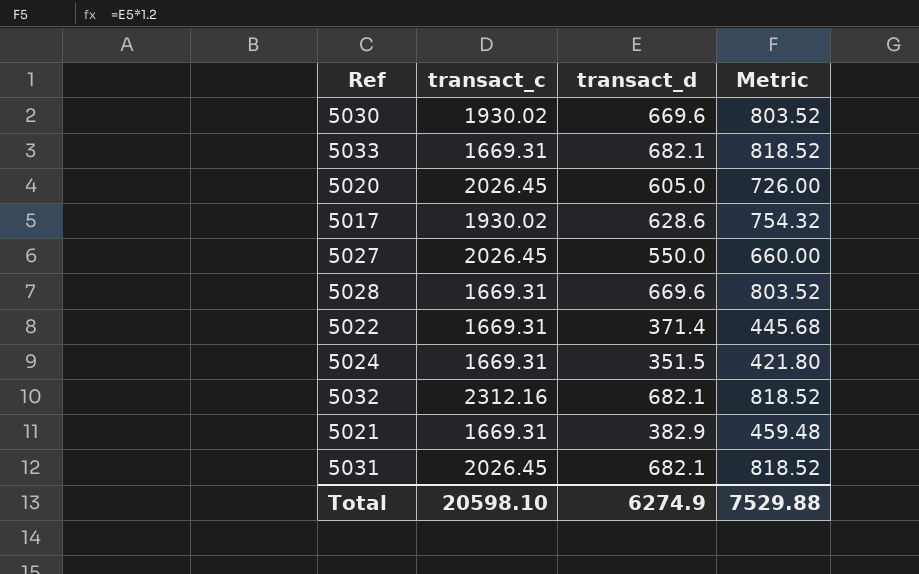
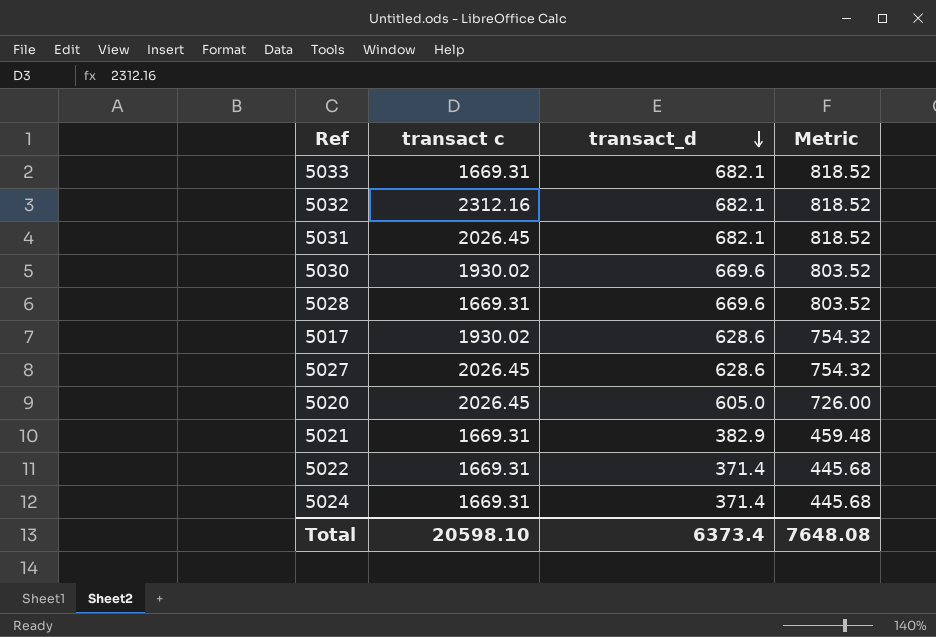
row order: none -> transact_d descending
column name: transact_c -> transact c
5027 | transact_d: 550.0 -> 628.6
5027 | Metric: 660.00 -> 754.32
5024 | transact_d: 351.5 -> 371.4
5024 | Metric: 421.80 -> 445.68
Total | transact_d: 6274.9 -> 6373.4
Total | Metric: 7529.88 -> 7648.08

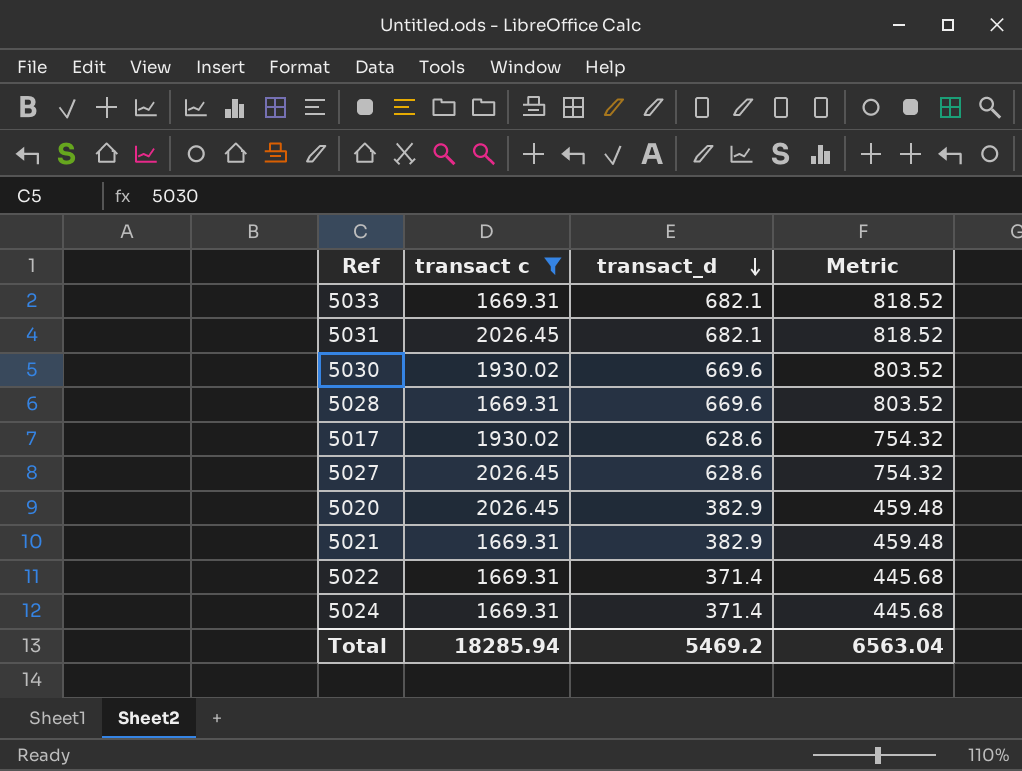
filter: none -> transact c != 2312.16
5020 | transact_d: 605.0 -> 382.9
5020 | Metric: 726.00 -> 459.48
Total | transact c: 20598.10 -> 18285.94
Total | transact_d: 6373.4 -> 5469.2
Total | Metric: 7648.08 -> 6563.04

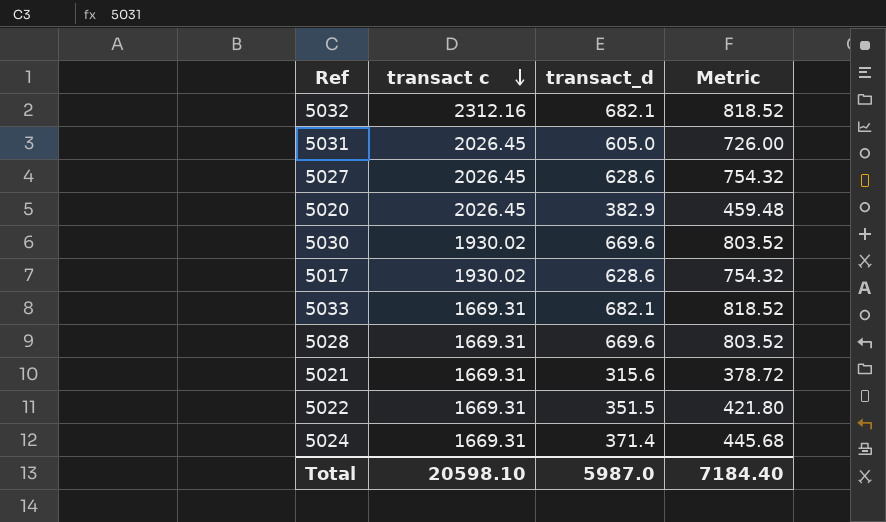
filter: transact c != 2312.16 -> none
row order: transact_d descending -> transact c descending
5031 | transact_d: 682.1 -> 605.0
5031 | Metric: 818.52 -> 726.00
5021 | transact_d: 382.9 -> 315.6
5021 | Metric: 459.48 -> 378.72
5022 | transact_d: 371.4 -> 351.5
5022 | Metric: 445.68 -> 421.80
Total | transact c: 18285.94 -> 20598.10
Total | transact_d: 5469.2 -> 5987.0
Total | Metric: 6563.04 -> 7184.40

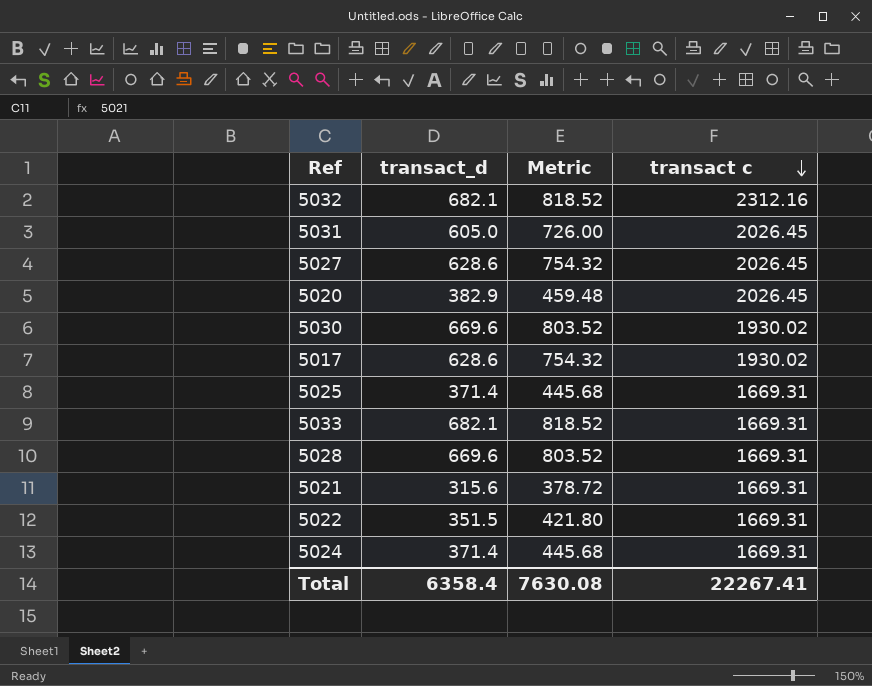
column transact c | position: 2 -> 4
row 5025: none -> 371.4 | 445.68 | 1669.31
Total | transact_d: 5987.0 -> 6358.4
Total | Metric: 7184.40 -> 7630.08
Total | transact c: 20598.10 -> 22267.41

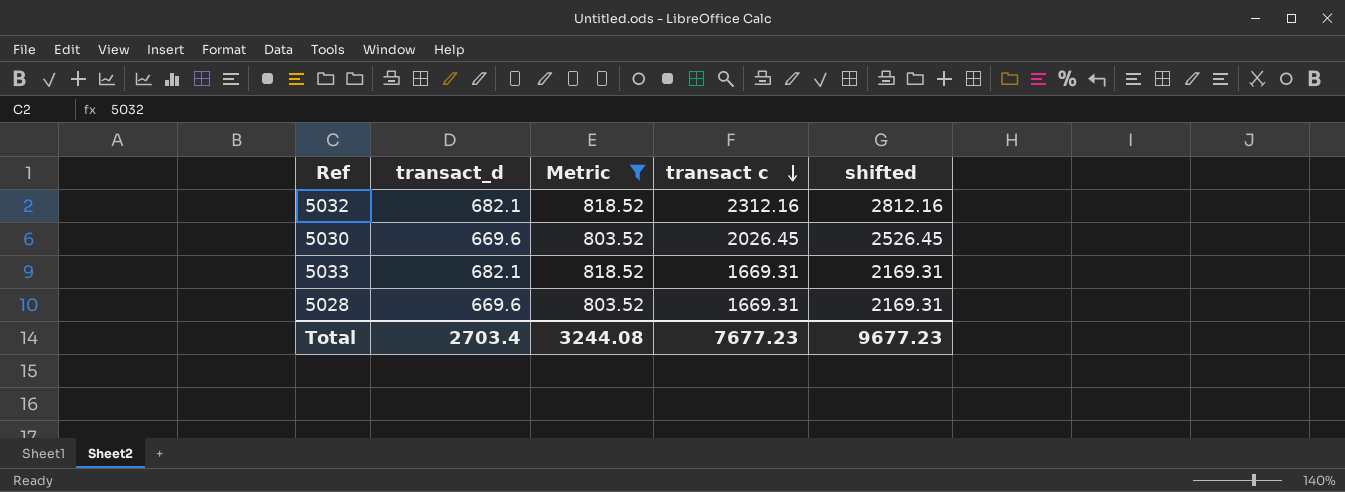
filter: none -> Metric >= 803.52
column shifted | formula: none -> [transact c] + 500
5030 | transact c: 1930.02 -> 2026.45
Total | transact_d: 6358.4 -> 2703.4
Total | Metric: 7630.08 -> 3244.08
Total | transact c: 22267.41 -> 7677.23

